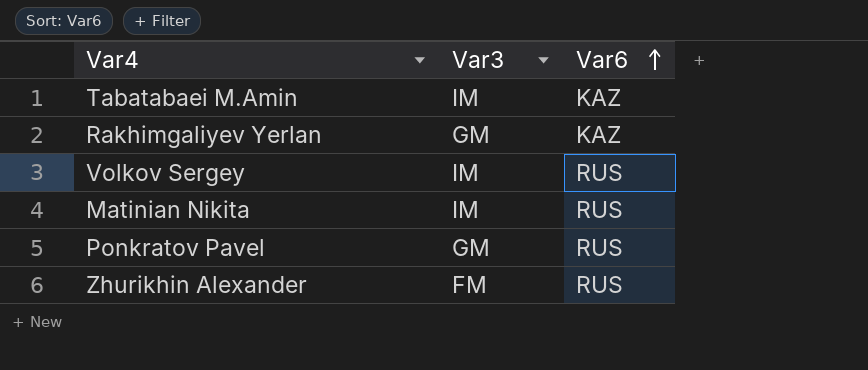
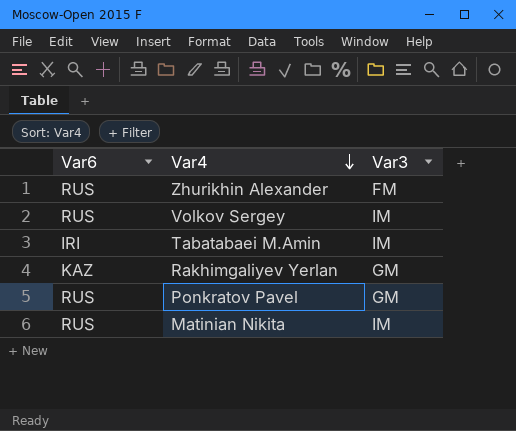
row order: Var6 ascending -> Var4 descending
column Var6 | position: 3 -> 1
Tabatabaei M.Amin | Var6: KAZ -> IRI

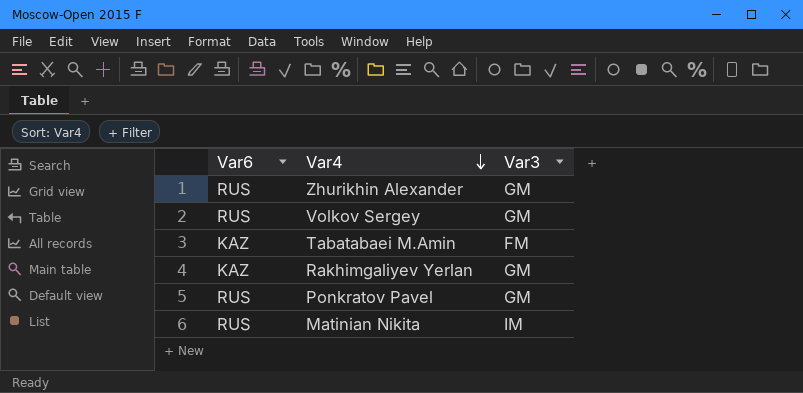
Zhurikhin Alexander | Var3: FM -> GM
Volkov Sergey | Var3: IM -> GM
Tabatabaei M.Amin | Var6: IRI -> KAZ
Tabatabaei M.Amin | Var3: IM -> FM

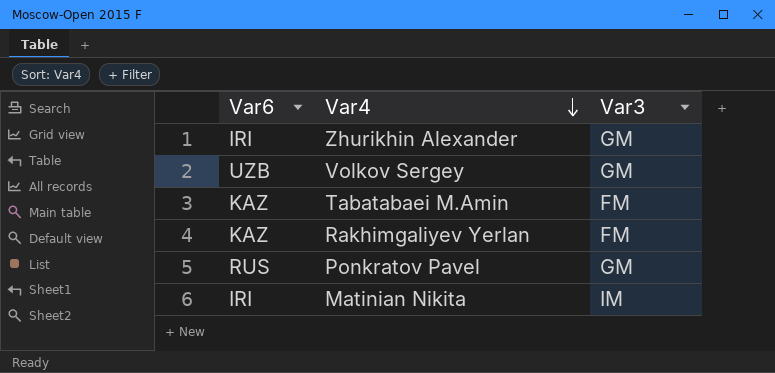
Zhurikhin Alexander | Var6: RUS -> IRI
Volkov Sergey | Var6: RUS -> UZB
Rakhimgaliyev Yerlan | Var3: GM -> FM
Matinian Nikita | Var6: RUS -> IRI

